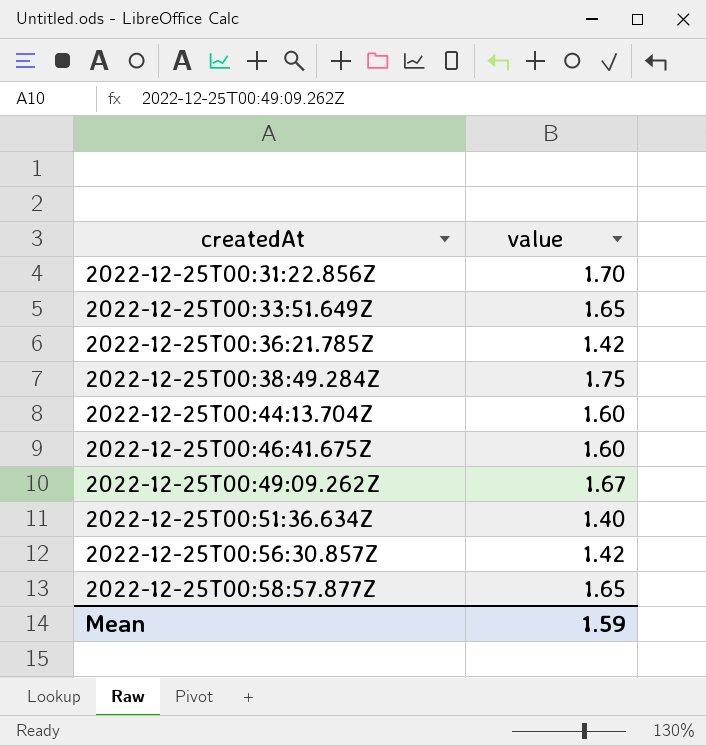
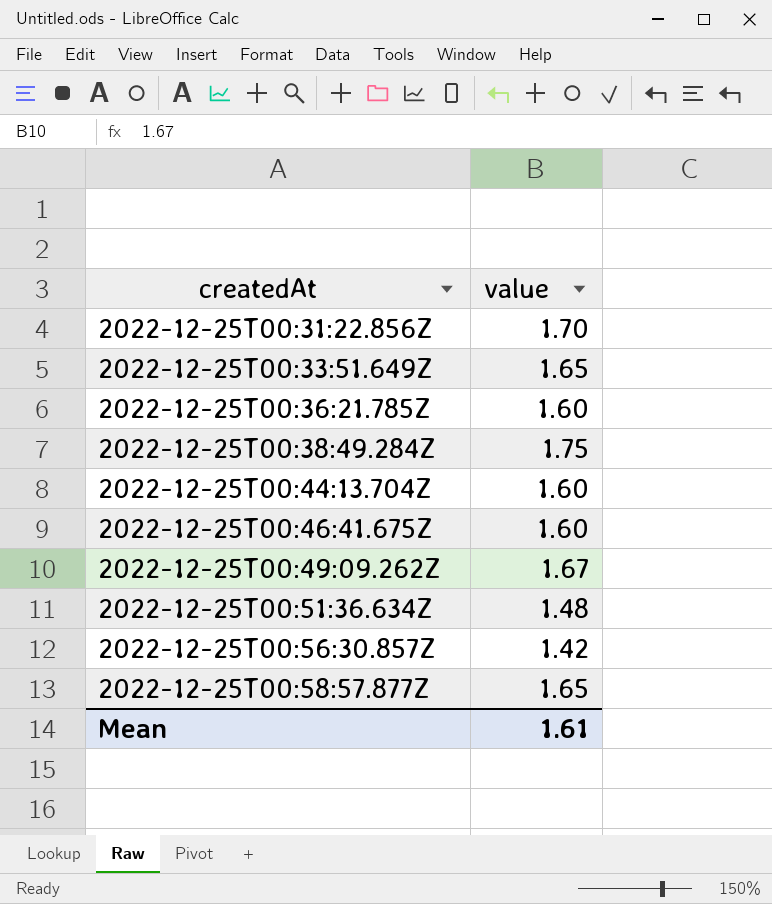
2022-12-25T00:36:21.785Z | value: 1.42 -> 1.60
2022-12-25T00:51:36.634Z | value: 1.40 -> 1.48
Mean | value: 1.59 -> 1.61

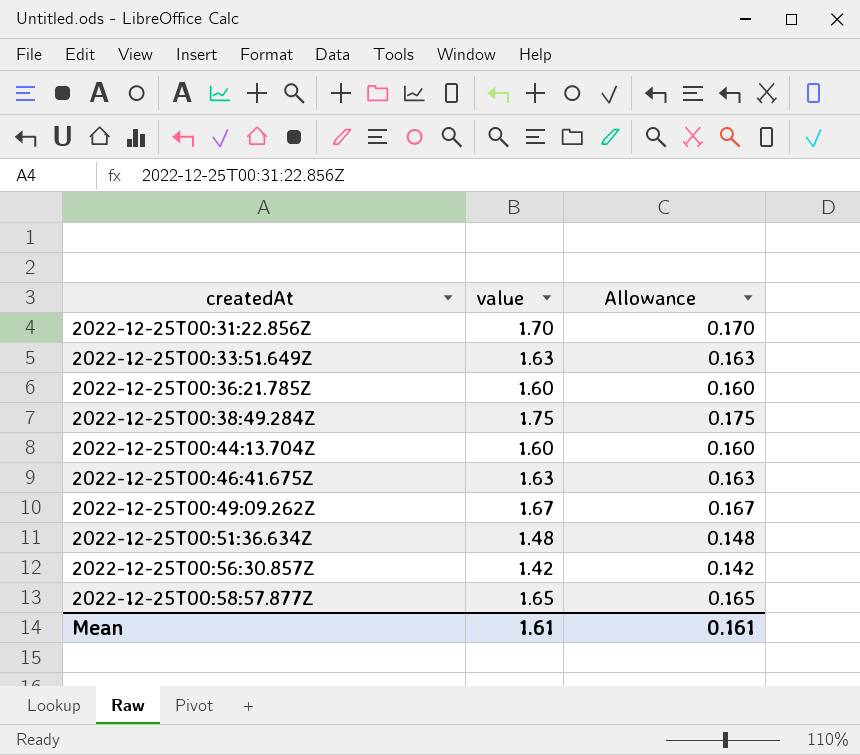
column Allowance | formula: none -> [value] * 0.1
2022-12-25T00:33:51.649Z | value: 1.65 -> 1.63
2022-12-25T00:46:41.675Z | value: 1.60 -> 1.63

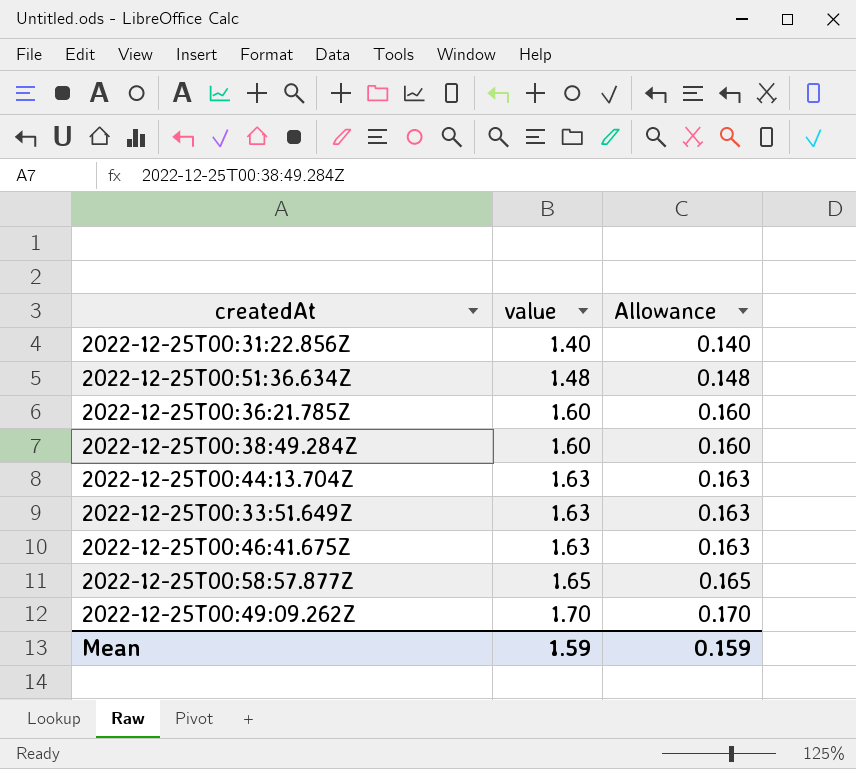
row order: createdAt ascending -> value ascending
row 2022-12-25T00:56:30.857Z: 1.42 | 0.142 -> none
2022-12-25T00:31:22.856Z | value: 1.70 -> 1.40
2022-12-25T00:31:22.856Z | Allowance: 0.170 -> 0.140
2022-12-25T00:38:49.284Z | value: 1.75 -> 1.60
2022-12-25T00:38:49.284Z | Allowance: 0.175 -> 0.160
2022-12-25T00:44:13.704Z | value: 1.60 -> 1.63
2022-12-25T00:44:13.704Z | Allowance: 0.160 -> 0.163
2022-12-25T00:49:09.262Z | value: 1.67 -> 1.70
2022-12-25T00:49:09.262Z | Allowance: 0.167 -> 0.170
Mean | value: 1.61 -> 1.59
Mean | Allowance: 0.161 -> 0.159

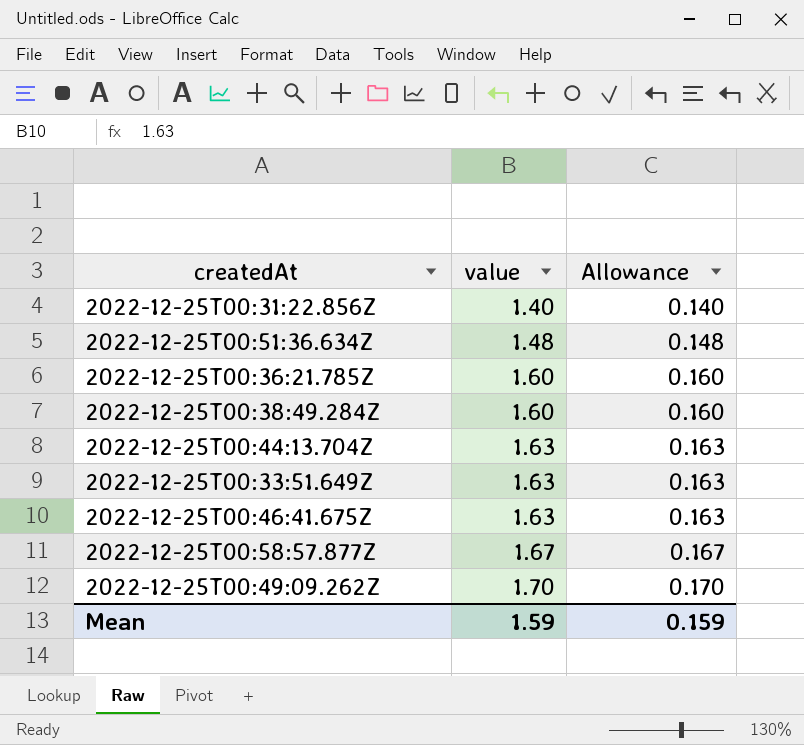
2022-12-25T00:58:57.877Z | value: 1.65 -> 1.67
2022-12-25T00:58:57.877Z | Allowance: 0.165 -> 0.167

